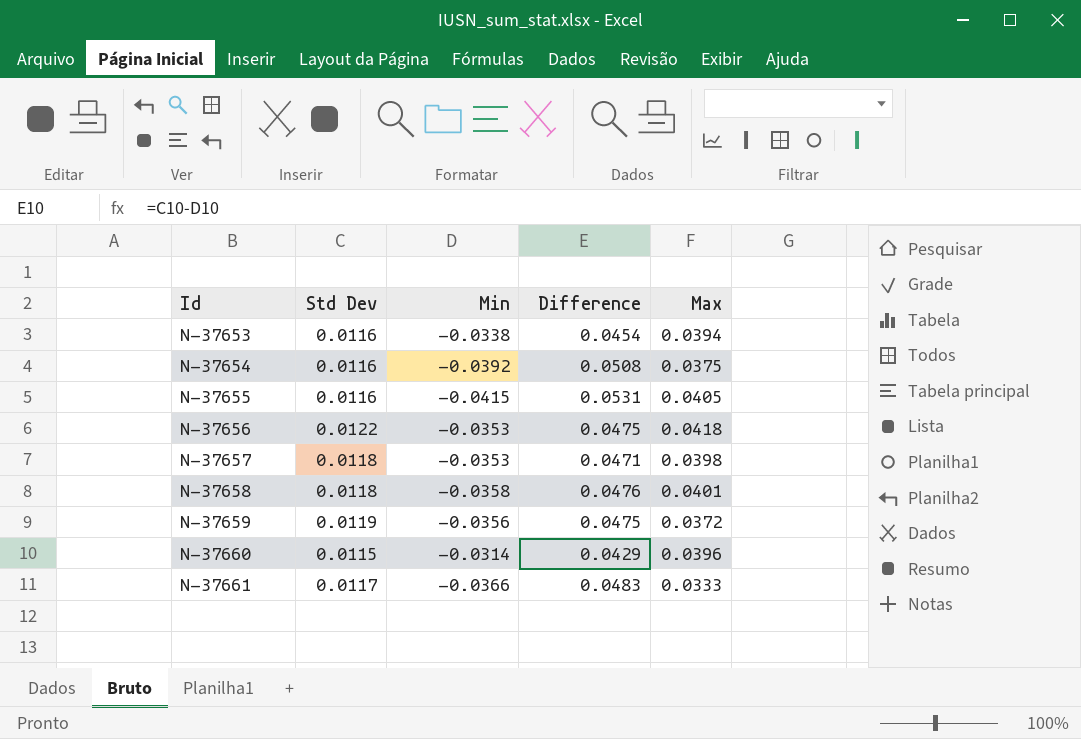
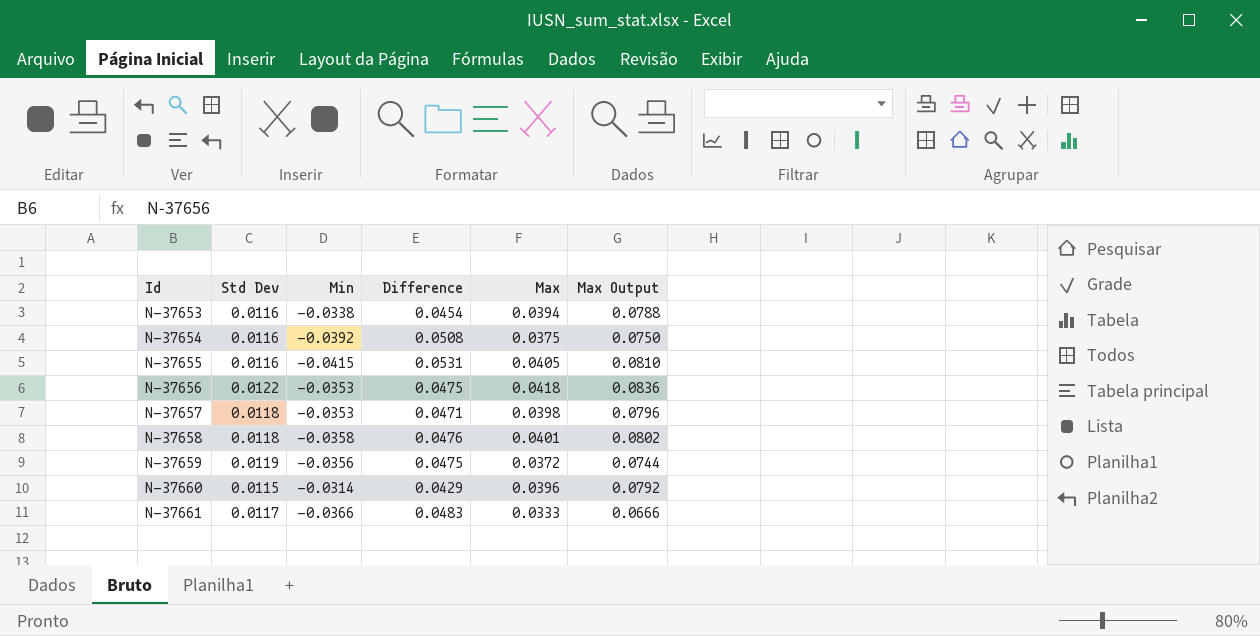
column Max Output | formula: none -> [Max] * 2

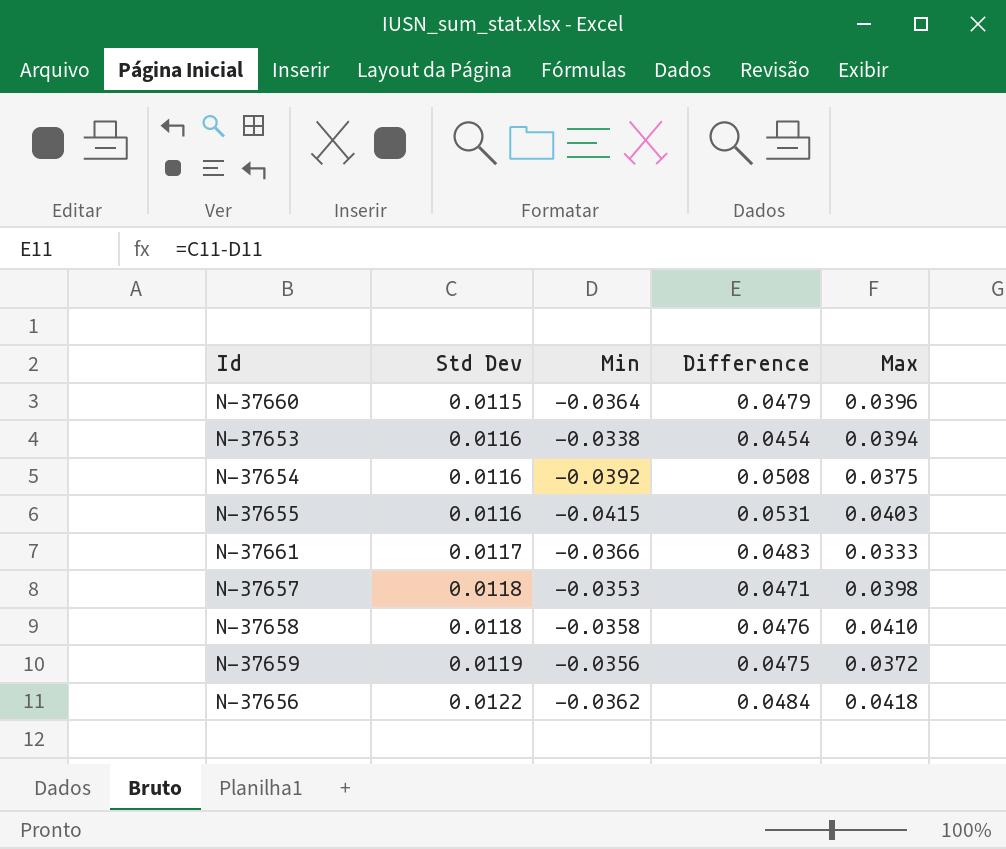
row order: Id ascending -> Std Dev ascending
column Max Output | formula: [Max] * 2 -> none
N-37660 | Min: -0.0314 -> -0.0364
N-37660 | Difference: 0.0429 -> 0.0479
N-37655 | Max: 0.0405 -> 0.0403
N-37658 | Max: 0.0401 -> 0.0410
N-37656 | Min: -0.0353 -> -0.0362
N-37656 | Difference: 0.0475 -> 0.0484

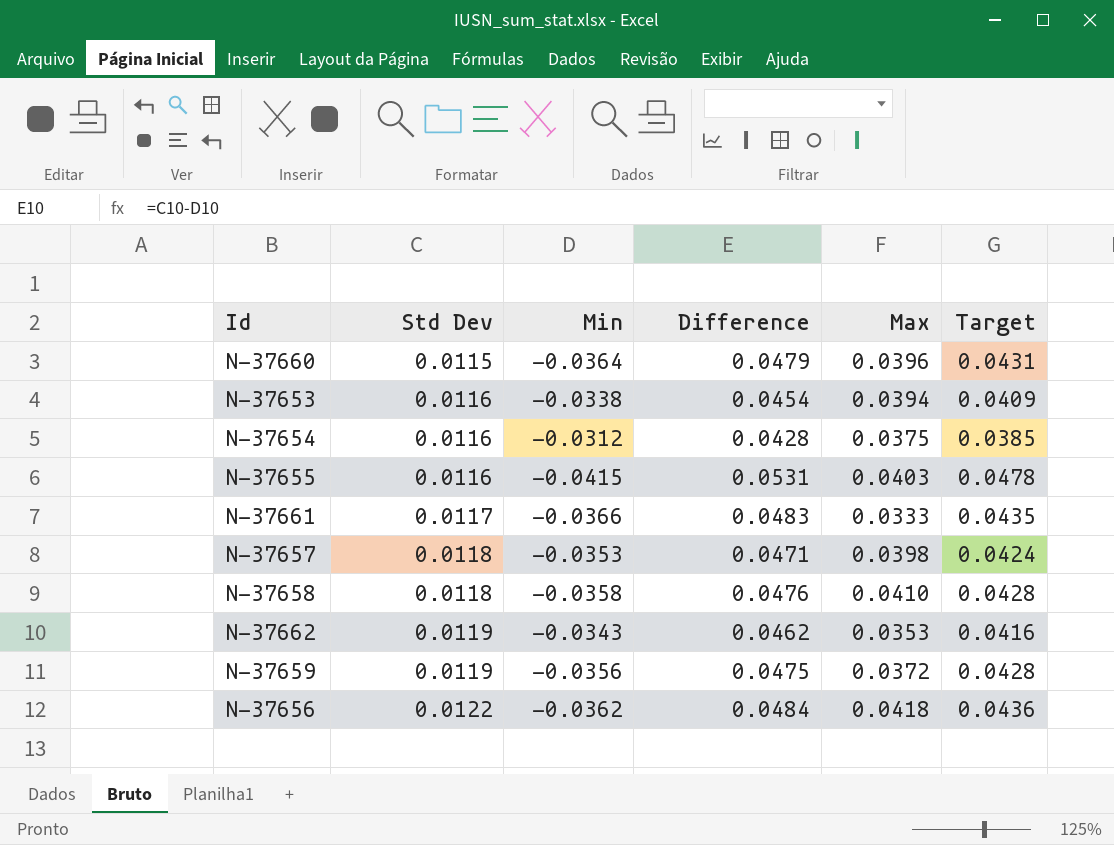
column Target | formula: none -> [Difference] * 0.9
N-37654 | Min: -0.0392 -> -0.0312
N-37654 | Difference: 0.0508 -> 0.0428
row N-37662: none -> 0.0119 | -0.0343 | 0.0462 | 0.0353 | 0.0416

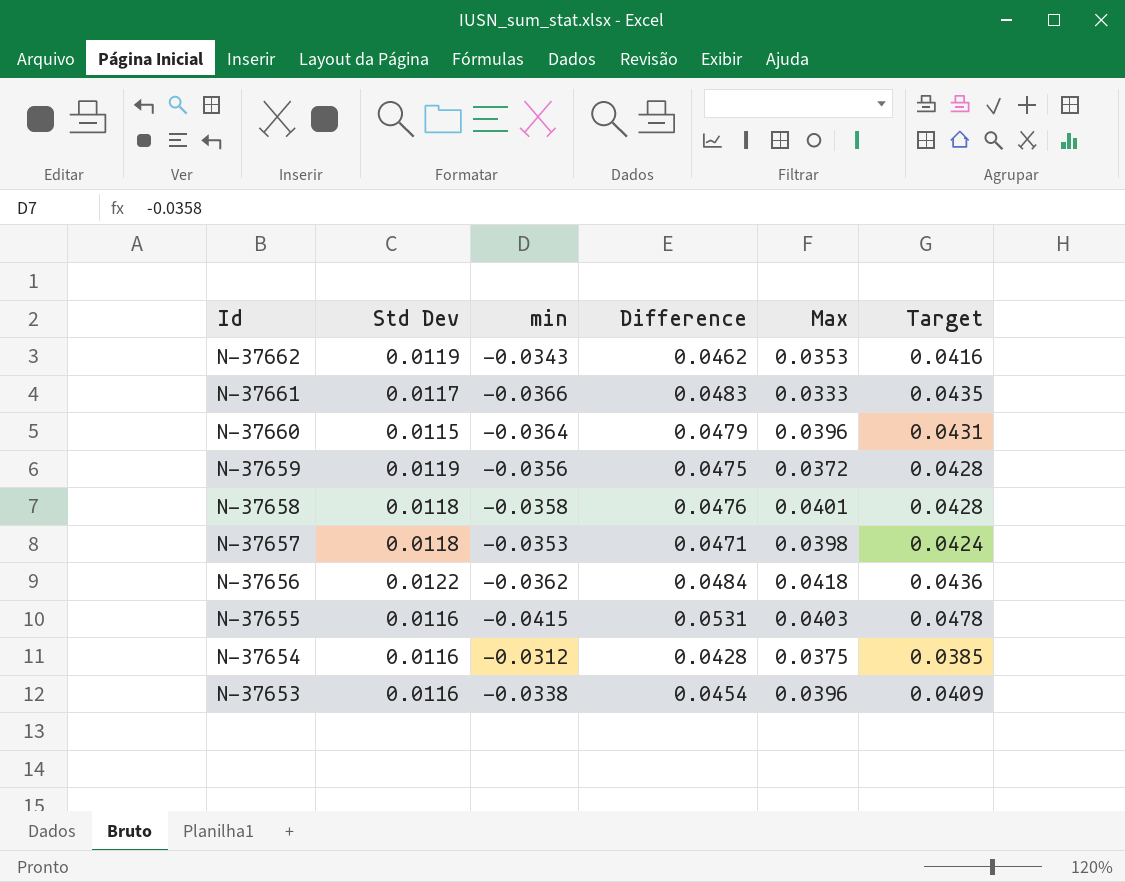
row order: Std Dev ascending -> Id descending
column name: Min -> min
N-37658 | Max: 0.0410 -> 0.0401
N-37653 | Max: 0.0394 -> 0.0396

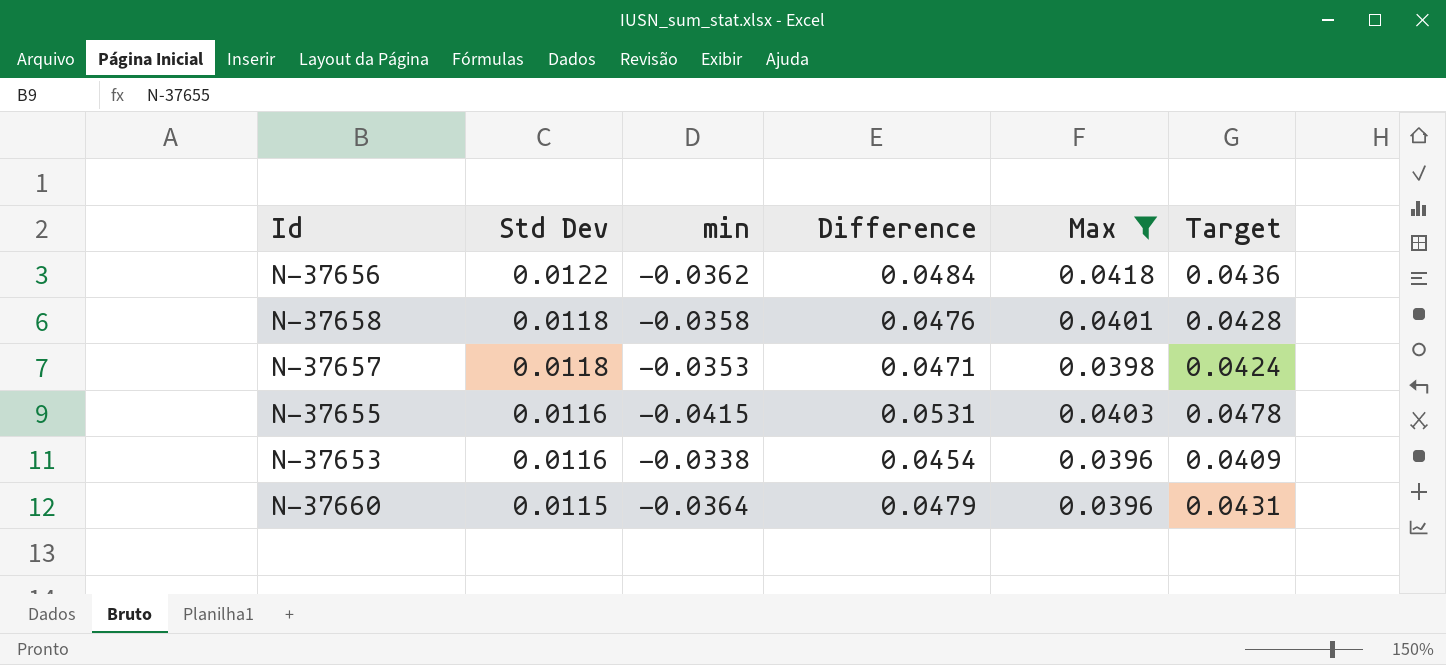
filter: none -> Max >= 0.0396
row order: Id descending -> Std Dev descending

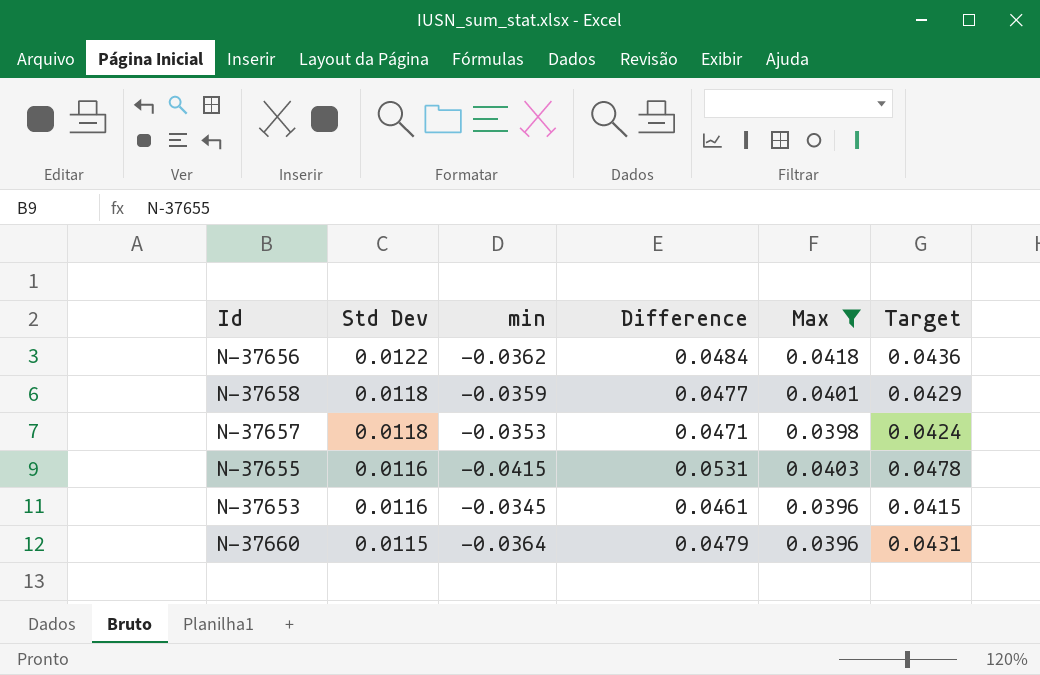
N-37658 | min: -0.0358 -> -0.0359
N-37658 | Difference: 0.0476 -> 0.0477
N-37658 | Target: 0.0428 -> 0.0429
N-37653 | min: -0.0338 -> -0.0345
N-37653 | Difference: 0.0454 -> 0.0461
N-37653 | Target: 0.0409 -> 0.0415

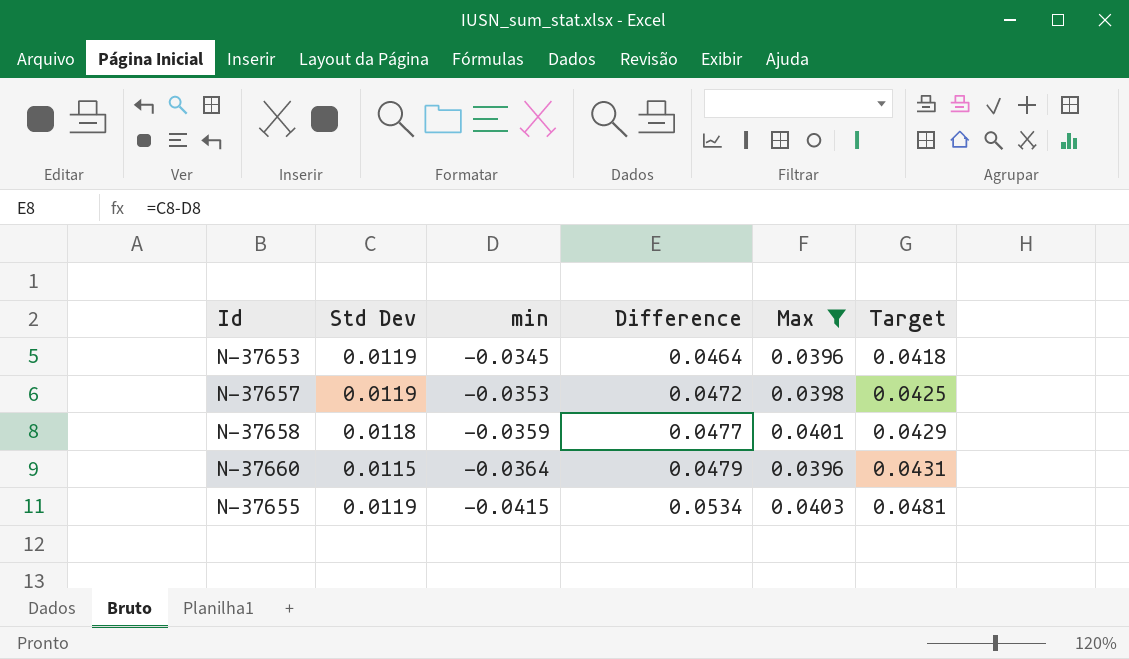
row order: Std Dev descending -> min descending
row N-37656: 0.0122 | -0.0362 | 0.0484 | 0.0418 | 0.0436 -> none
N-37653 | Std Dev: 0.0116 -> 0.0119
N-37653 | Difference: 0.0461 -> 0.0464
N-37653 | Target: 0.0415 -> 0.0418
N-37657 | Std Dev: 0.0118 -> 0.0119
N-37657 | Difference: 0.0471 -> 0.0472
N-37657 | Target: 0.0424 -> 0.0425
N-37655 | Std Dev: 0.0116 -> 0.0119
N-37655 | Difference: 0.0531 -> 0.0534
N-37655 | Target: 0.0478 -> 0.0481

